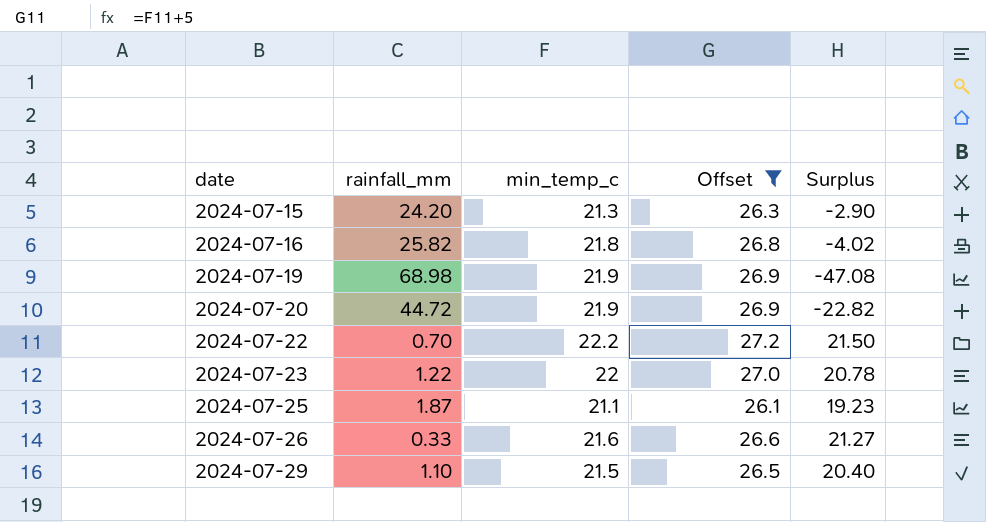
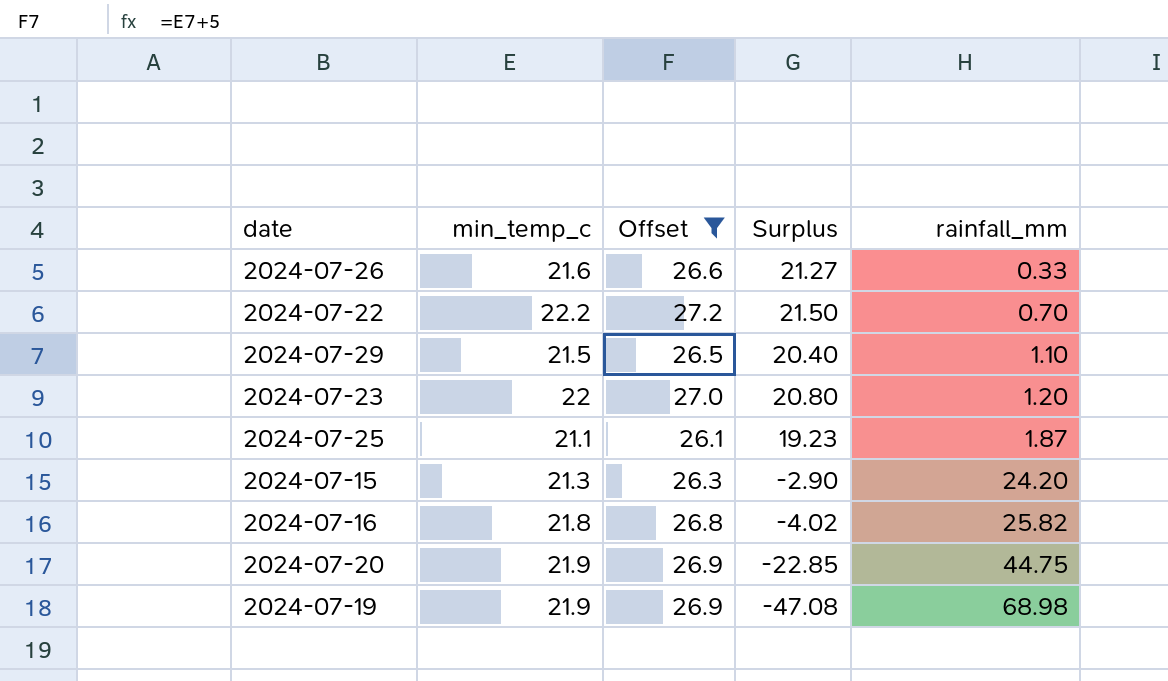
row order: date ascending -> rainfall_mm ascending
column rainfall_mm | position: 2 -> 5
2024-07-23 | Surplus: 20.78 -> 20.80
2024-07-23 | rainfall_mm: 1.22 -> 1.20
2024-07-20 | Surplus: -22.82 -> -22.85
2024-07-20 | rainfall_mm: 44.72 -> 44.75

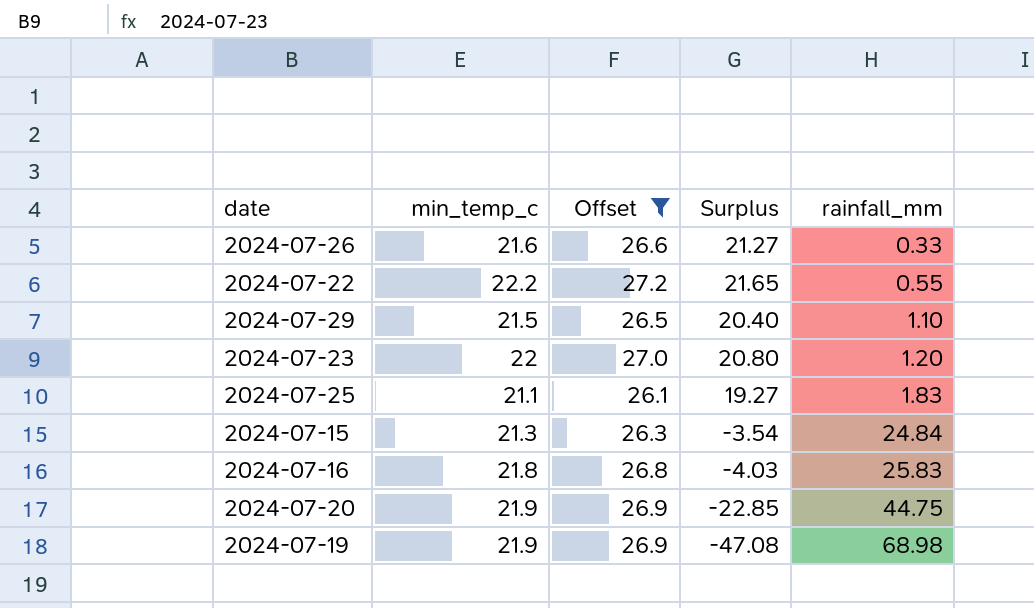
2024-07-22 | Surplus: 21.50 -> 21.65
2024-07-22 | rainfall_mm: 0.70 -> 0.55
2024-07-25 | Surplus: 19.23 -> 19.27
2024-07-25 | rainfall_mm: 1.87 -> 1.83
2024-07-15 | Surplus: -2.90 -> -3.54
2024-07-15 | rainfall_mm: 24.20 -> 24.84
2024-07-16 | Surplus: -4.02 -> -4.03
2024-07-16 | rainfall_mm: 25.82 -> 25.83

